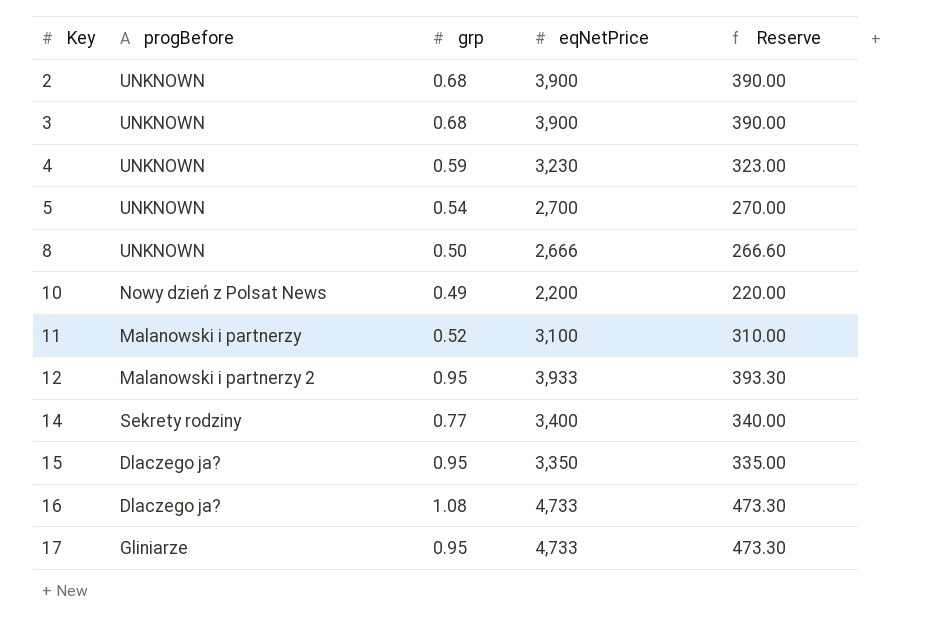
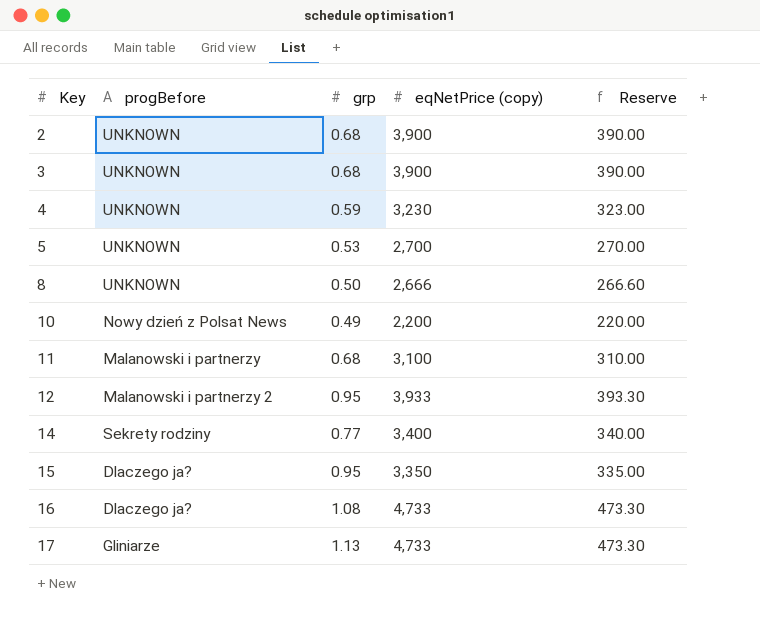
column name: eqNetPrice -> eqNetPrice (copy)
5 | grp: 0.54 -> 0.53
11 | grp: 0.52 -> 0.68
17 | grp: 0.95 -> 1.13

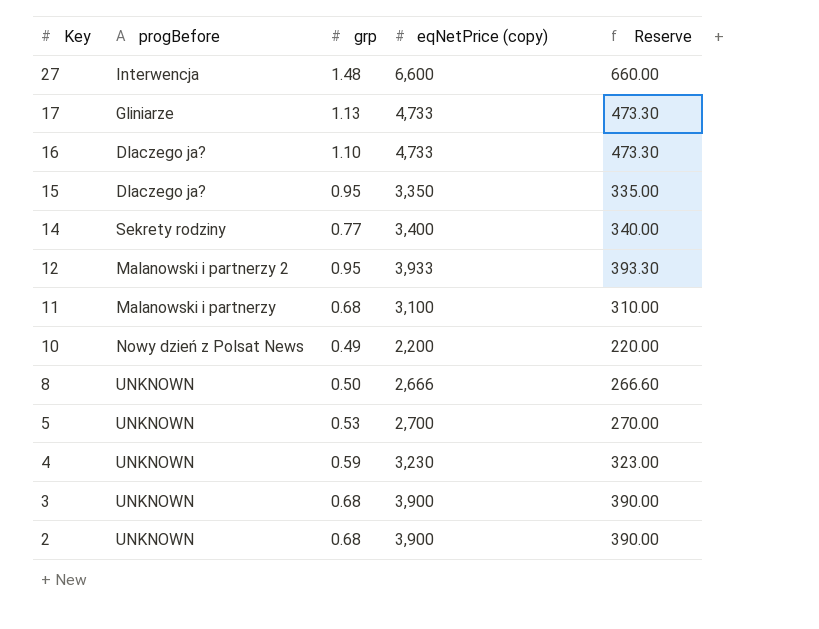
row order: Key ascending -> Key descending
row 27: none -> Interwencja | 1.48 | 6,600 | 660.00
16 | grp: 1.08 -> 1.10

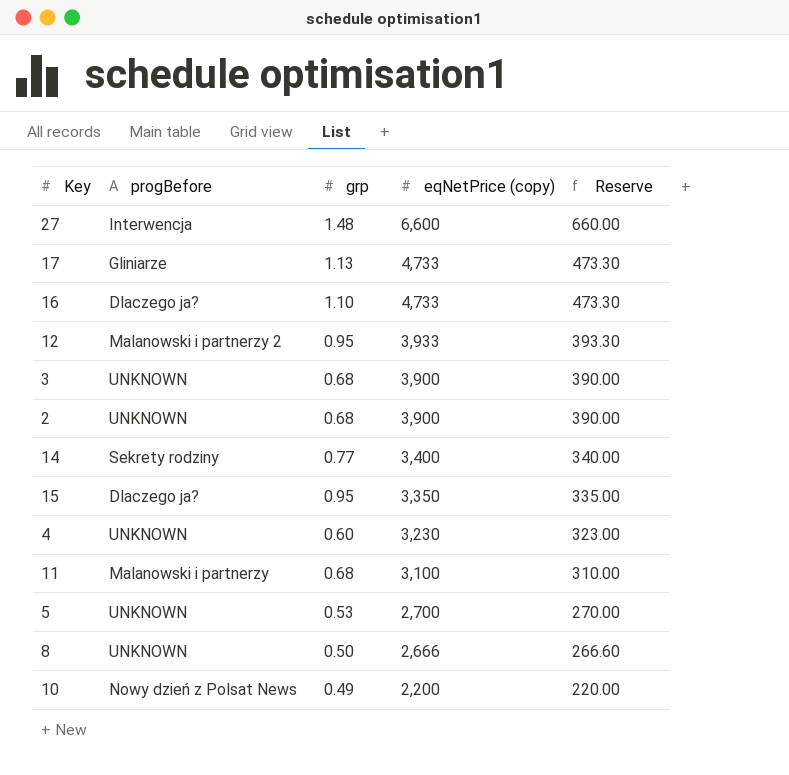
row order: Key descending -> eqNetPrice (copy) descending
4 | grp: 0.59 -> 0.60

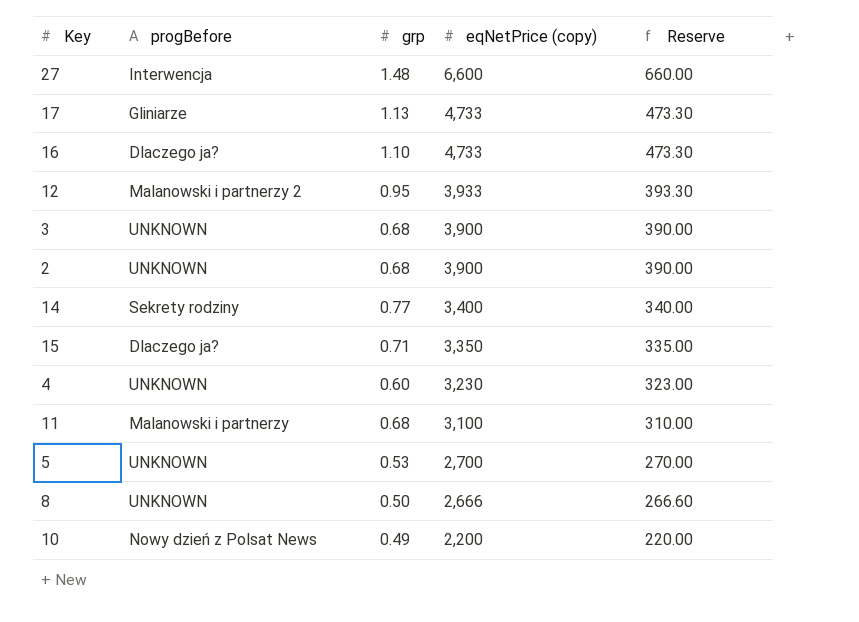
15 | grp: 0.95 -> 0.71

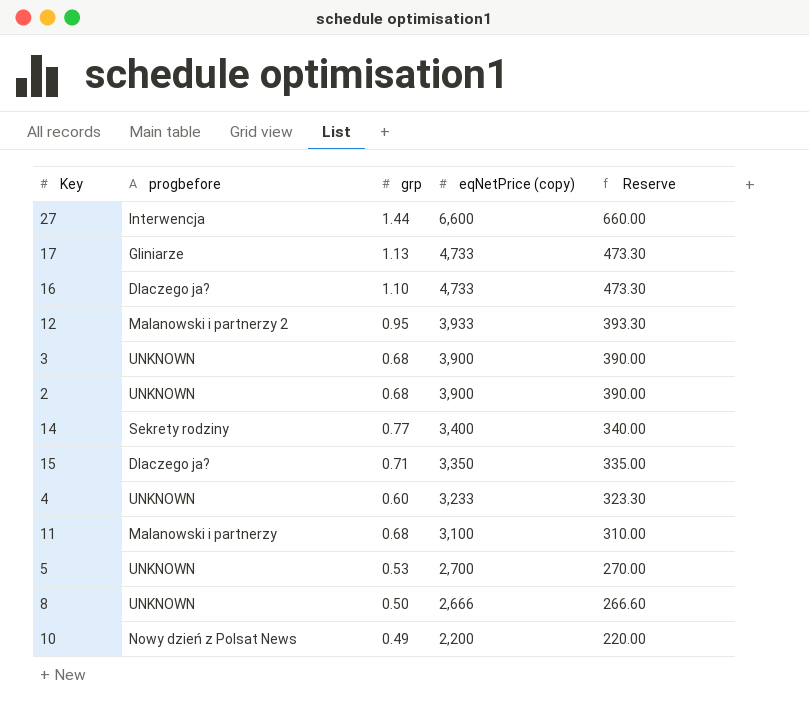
column name: progBefore -> progbefore
27 | grp: 1.48 -> 1.44
4 | eqNetPrice (copy): 3,230 -> 3,233
4 | Reserve: 323.00 -> 323.30

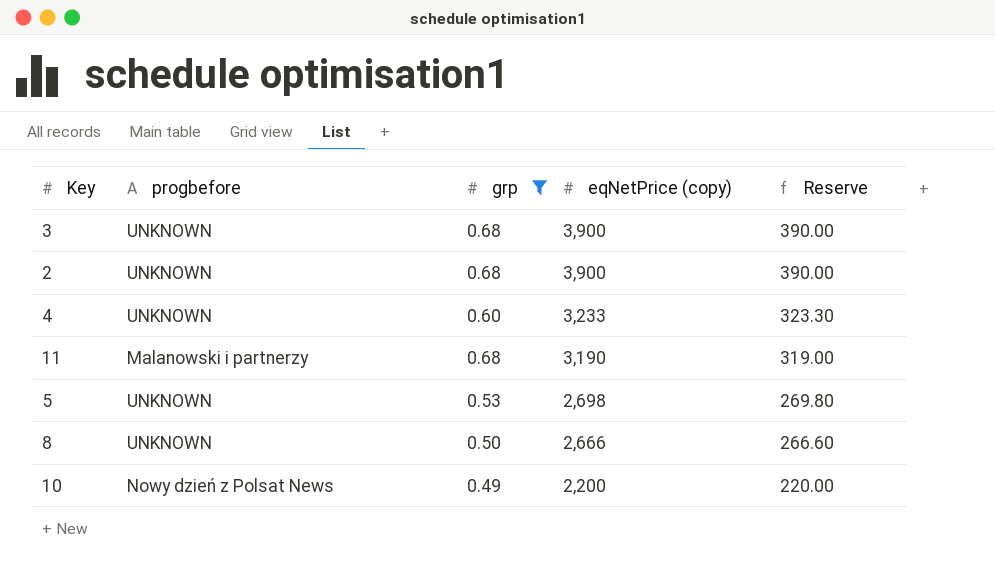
filter: none -> grp <= 0.68
11 | eqNetPrice (copy): 3,100 -> 3,190
11 | Reserve: 310.00 -> 319.00
5 | eqNetPrice (copy): 2,700 -> 2,698
5 | Reserve: 270.00 -> 269.80

